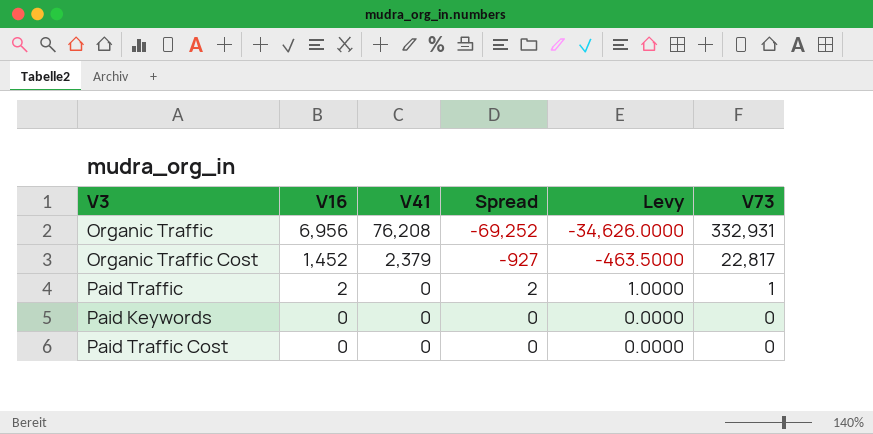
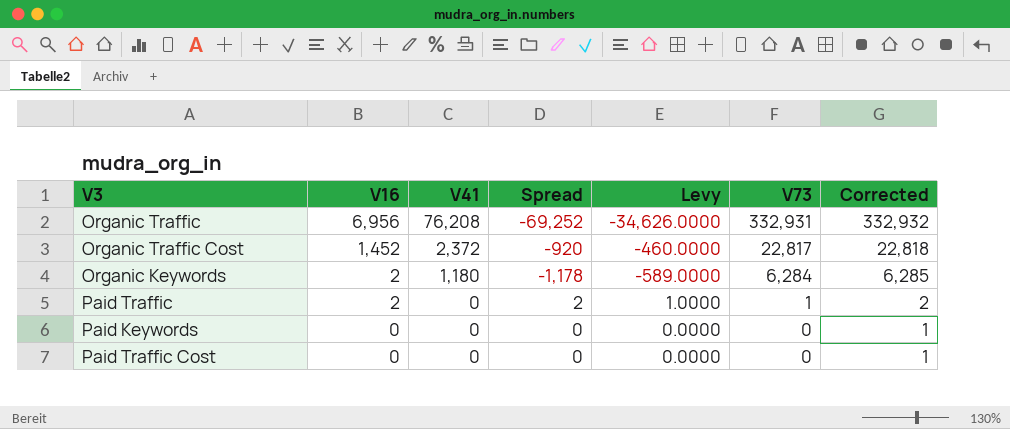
column Corrected | formula: none -> [V73] + 1
Organic Traffic Cost | V41: 2,379 -> 2,372
Organic Traffic Cost | Spread: -927 -> -920
Organic Traffic Cost | Levy: -463.5000 -> -460.0000
row Organic Keywords: none -> 2 | 1,180 | -1,178 | -589.0000 | 6,284 | 6,285

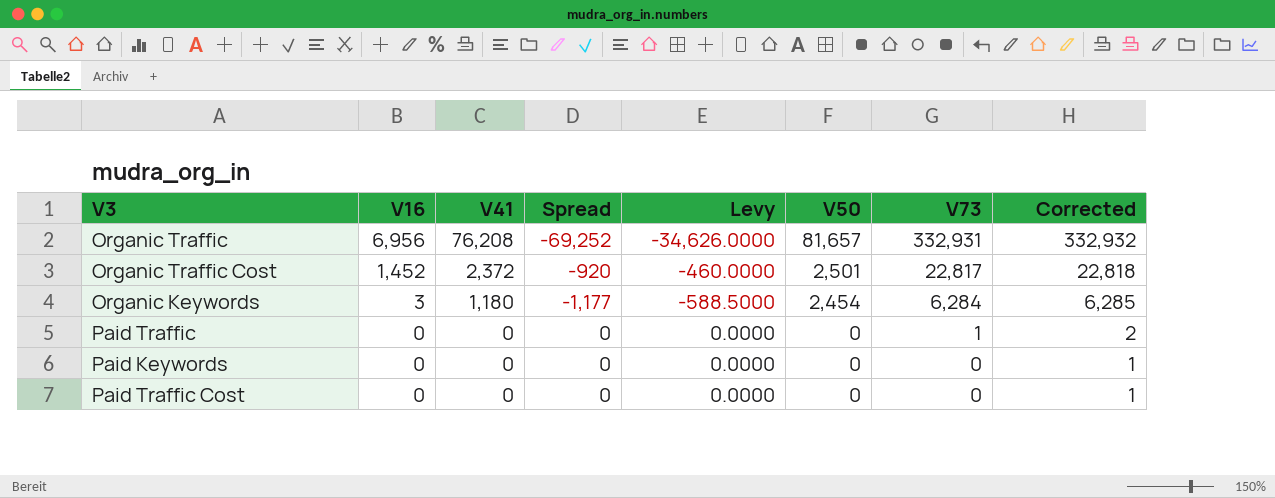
column V50 | position: none -> 6
Organic Keywords | V16: 2 -> 3
Organic Keywords | Spread: -1,178 -> -1,177
Organic Keywords | Levy: -589.0000 -> -588.5000
Paid Traffic | V16: 2 -> 0
Paid Traffic | Spread: 2 -> 0
Paid Traffic | Levy: 1.0000 -> 0.0000

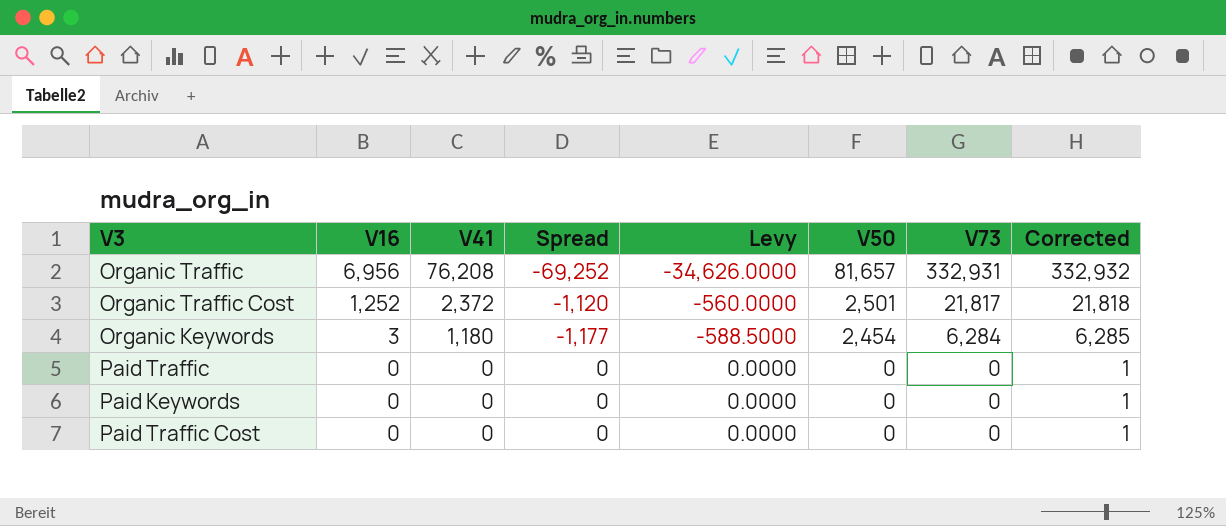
Organic Traffic Cost | V16: 1,452 -> 1,252
Organic Traffic Cost | Spread: -920 -> -1,120
Organic Traffic Cost | Levy: -460.0000 -> -560.0000
Organic Traffic Cost | V73: 22,817 -> 21,817
Organic Traffic Cost | Corrected: 22,818 -> 21,818
Paid Traffic | V73: 1 -> 0
Paid Traffic | Corrected: 2 -> 1

